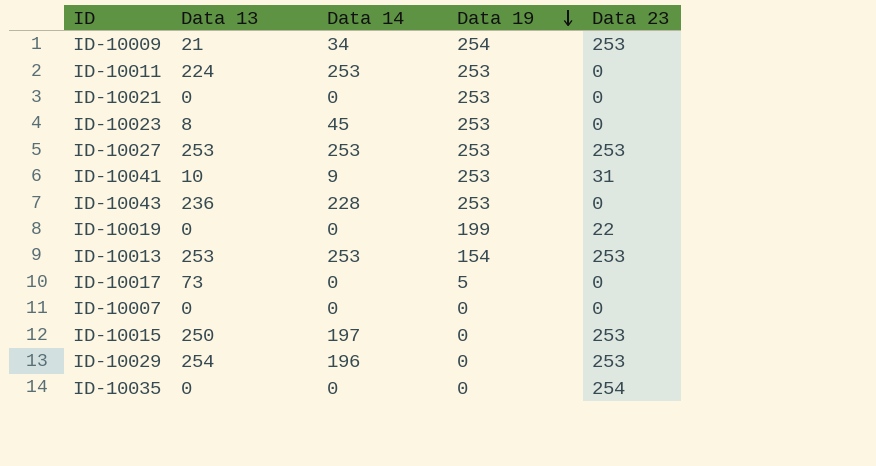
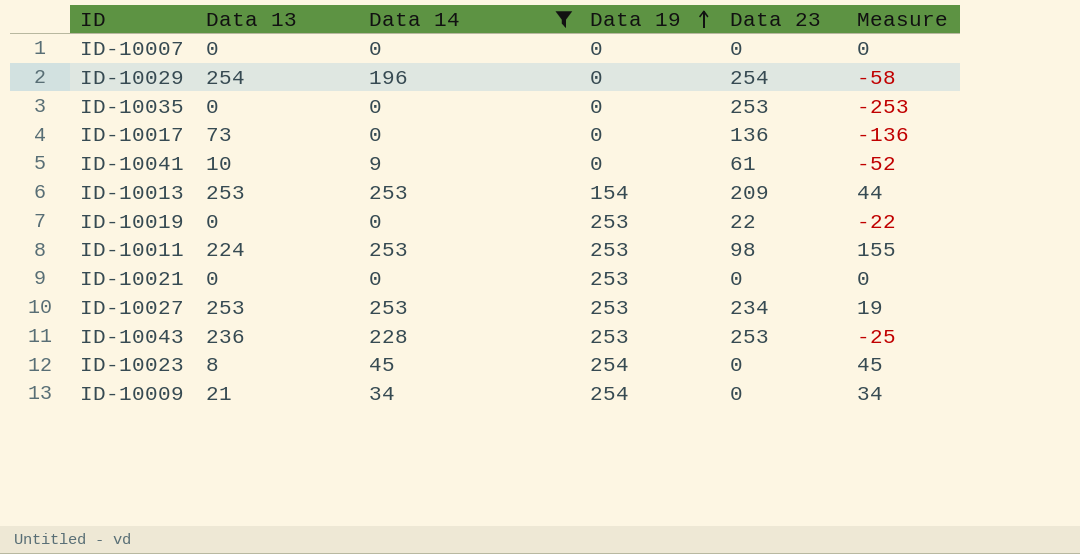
filter: none -> Data 14 != 197
row order: Data 19 descending -> Data 19 ascending
column Measure | formula: none -> [Data 14] - [Data 23]
ID-10029 | Data 23: 253 -> 254
ID-10035 | Data 23: 254 -> 253
ID-10017 | Data 19: 5 -> 0
ID-10017 | Data 23: 0 -> 136
ID-10041 | Data 19: 253 -> 0
ID-10041 | Data 23: 31 -> 61
ID-10013 | Data 23: 253 -> 209
ID-10019 | Data 19: 199 -> 253
ID-10011 | Data 23: 0 -> 98
ID-10027 | Data 23: 253 -> 234
ID-10043 | Data 23: 0 -> 253
ID-10023 | Data 19: 253 -> 254
ID-10009 | Data 23: 253 -> 0

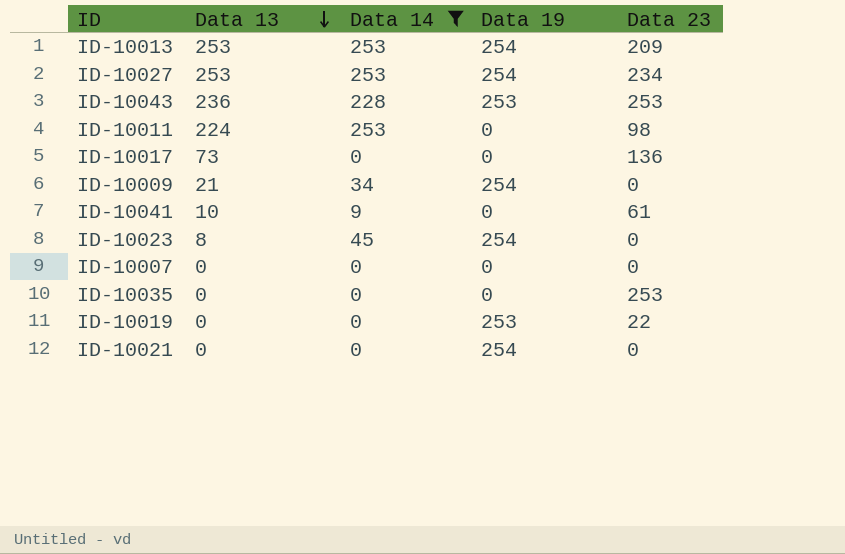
row order: Data 19 ascending -> Data 13 descending
column Measure | formula: [Data 14] - [Data 23] -> none
row ID-10029: 254 | 196 | 0 | 254 | -58 -> none
ID-10013 | Data 19: 154 -> 254
ID-10027 | Data 19: 253 -> 254
ID-10011 | Data 19: 253 -> 0
ID-10021 | Data 19: 253 -> 254

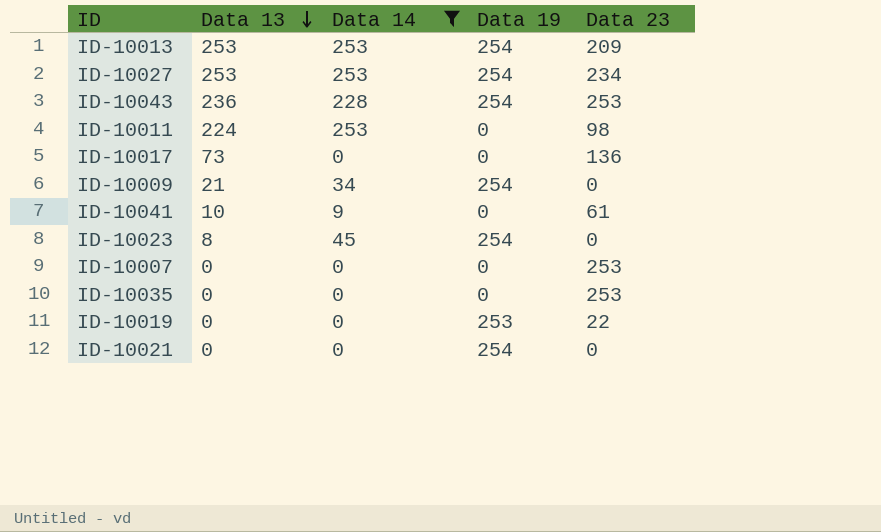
ID-10043 | Data 19: 253 -> 254
ID-10007 | Data 23: 0 -> 253

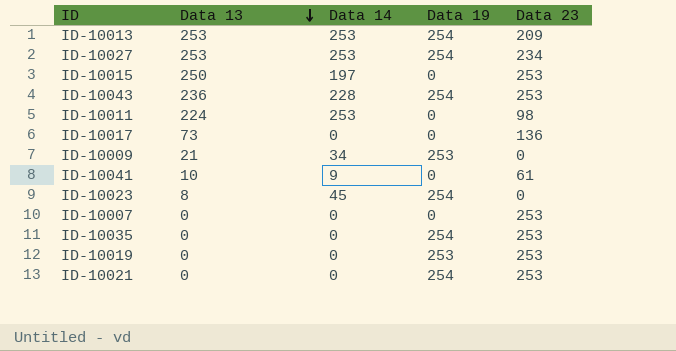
filter: Data 14 != 197 -> none
ID-10009 | Data 19: 254 -> 253
ID-10035 | Data 19: 0 -> 254
ID-10019 | Data 23: 22 -> 253
ID-10021 | Data 23: 0 -> 253

